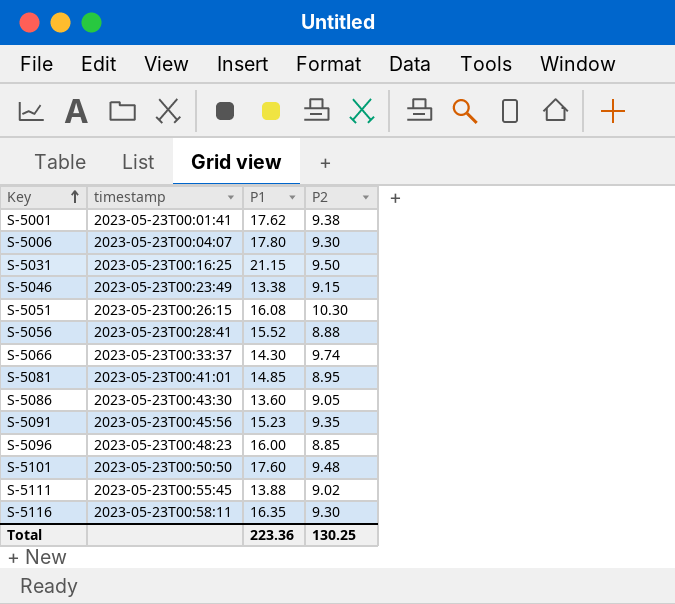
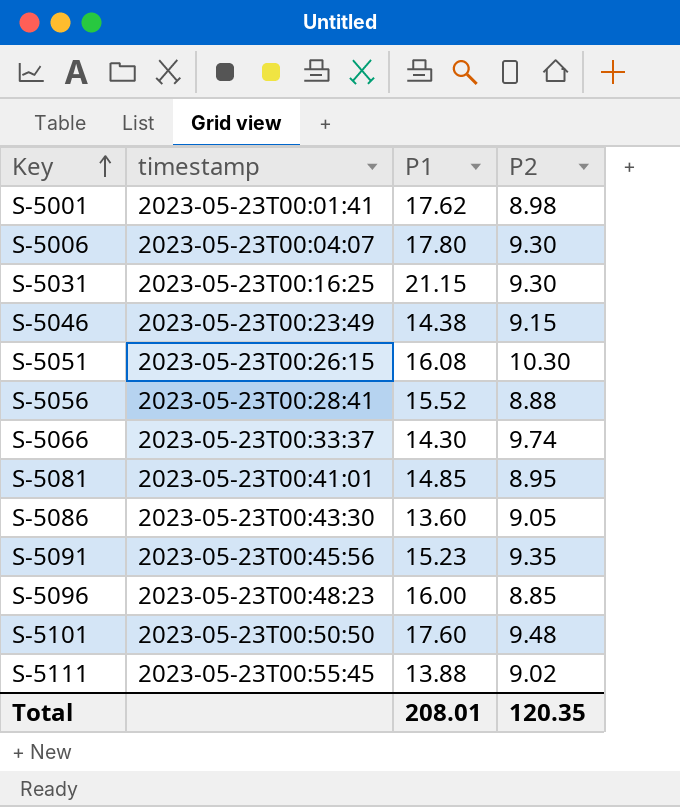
row S-5116: 2023-05-23T00:58:11 | 16.35 | 9.30 -> none
S-5001 | P2: 9.38 -> 8.98
S-5031 | P2: 9.50 -> 9.30
S-5046 | P1: 13.38 -> 14.38
Total | P1: 223.36 -> 208.01
Total | P2: 130.25 -> 120.35

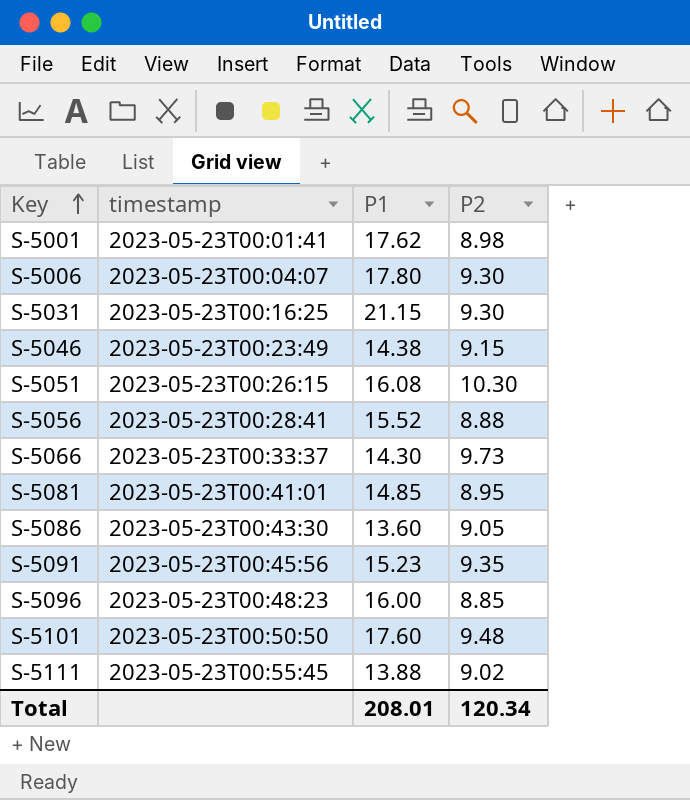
S-5066 | P2: 9.74 -> 9.73
Total | P2: 120.35 -> 120.34

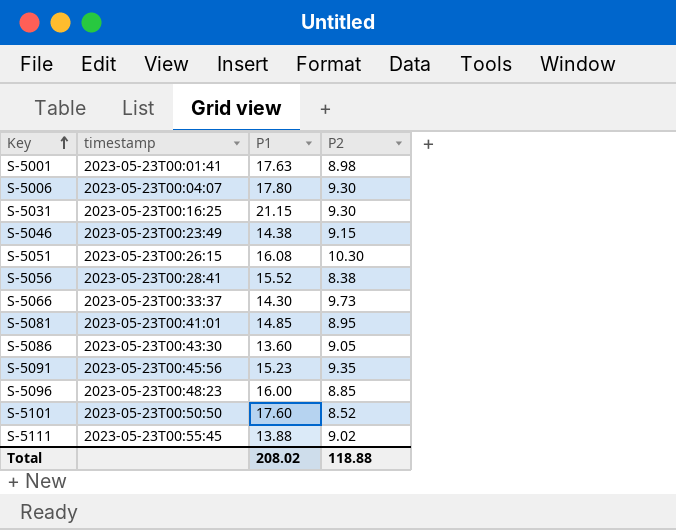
S-5001 | P1: 17.62 -> 17.63
S-5056 | P2: 8.88 -> 8.38
S-5101 | P2: 9.48 -> 8.52
Total | P1: 208.01 -> 208.02
Total | P2: 120.34 -> 118.88

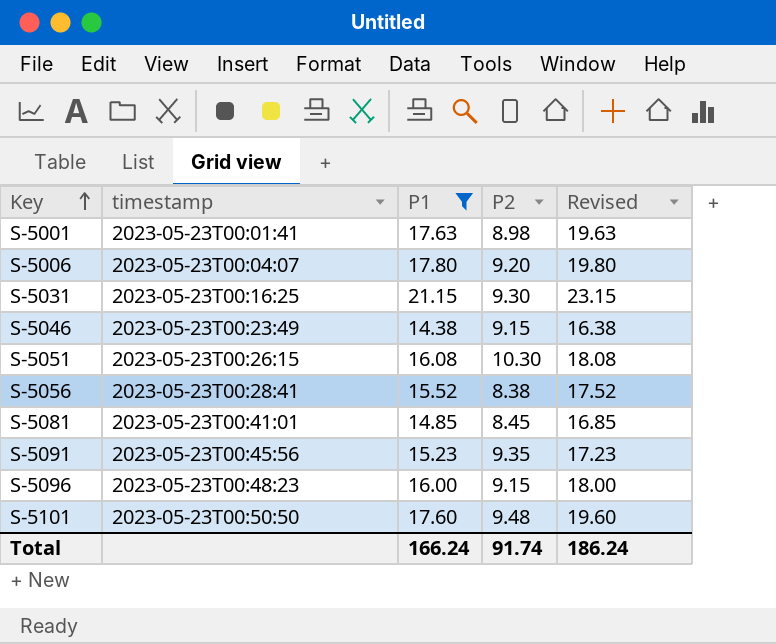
filter: none -> P1 >= 14.38
column Revised | formula: none -> [P1] + 2
S-5006 | P2: 9.30 -> 9.20
S-5081 | P2: 8.95 -> 8.45
S-5096 | P2: 8.85 -> 9.15
S-5101 | P2: 8.52 -> 9.48
Total | P1: 208.02 -> 166.24
Total | P2: 118.88 -> 91.74

